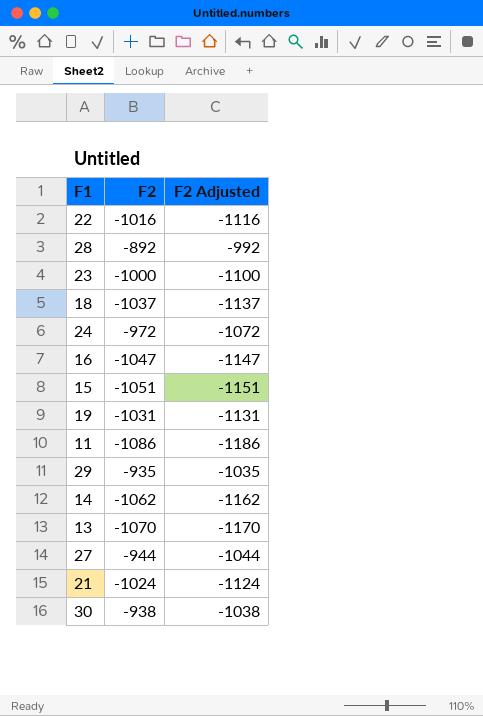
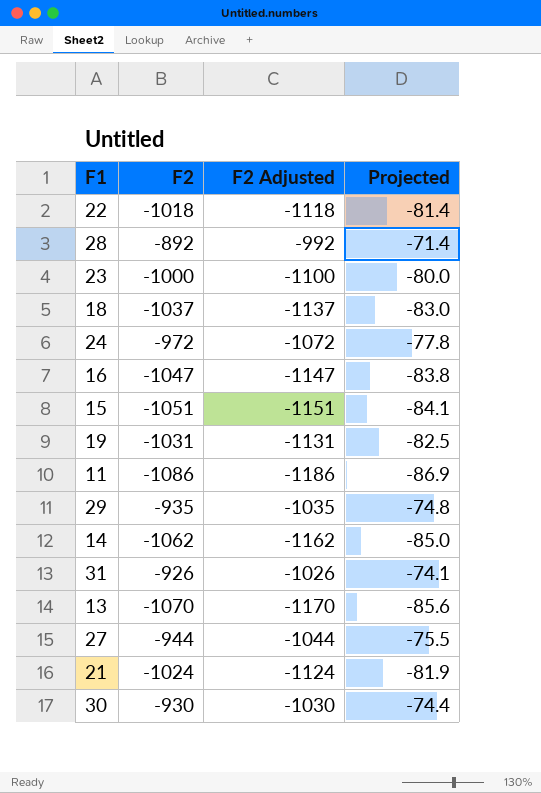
column Projected | formula: none -> [F2] * 0.08
22 | F2: -1016 -> -1018
22 | F2 Adjusted: -1116 -> -1118
row 31: none -> -926 | -1026 | -74.1
30 | F2: -938 -> -930
30 | F2 Adjusted: -1038 -> -1030

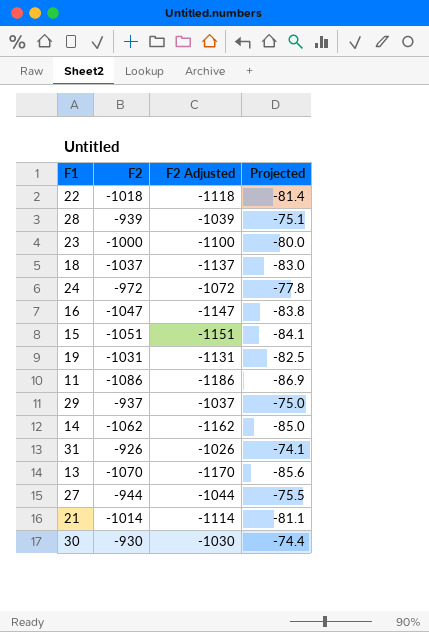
28 | F2: -892 -> -939
28 | F2 Adjusted: -992 -> -1039
28 | Projected: -71.4 -> -75.1
29 | F2: -935 -> -937
29 | F2 Adjusted: -1035 -> -1037
29 | Projected: -74.8 -> -75.0
21 | F2: -1024 -> -1014
21 | F2 Adjusted: -1124 -> -1114
21 | Projected: -81.9 -> -81.1

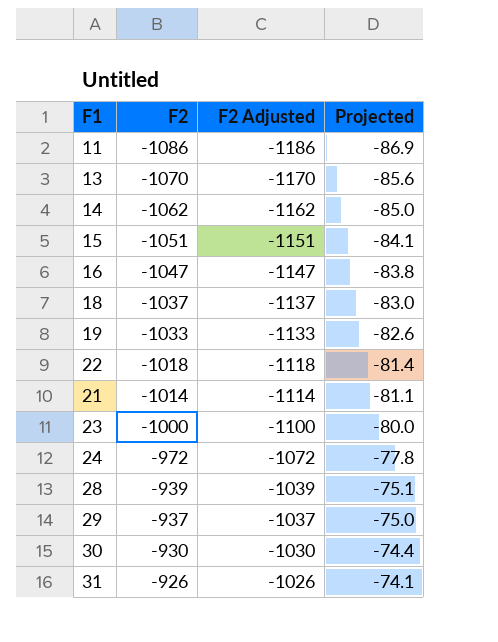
row order: none -> F2 ascending
row 27: -944 | -1044 | -75.5 -> none
19 | F2: -1031 -> -1033
19 | F2 Adjusted: -1131 -> -1133
19 | Projected: -82.5 -> -82.6

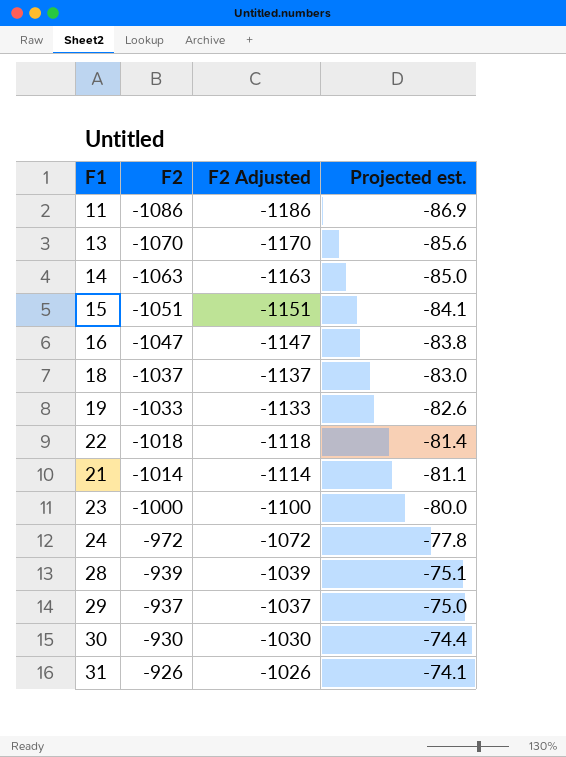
column name: Projected -> Projected est.
14 | F2: -1062 -> -1063
14 | F2 Adjusted: -1162 -> -1163

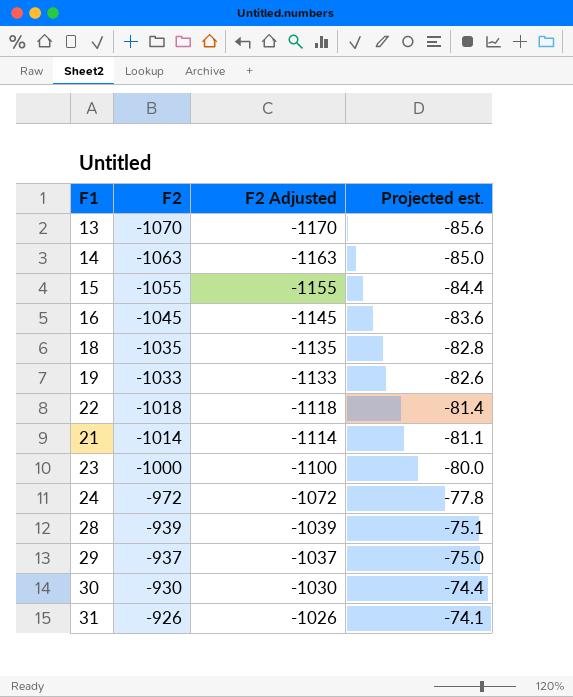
row 11: -1086 | -1186 | -86.9 -> none
15 | F2: -1051 -> -1055
15 | F2 Adjusted: -1151 -> -1155
15 | Projected est.: -84.1 -> -84.4
16 | F2: -1047 -> -1045
16 | F2 Adjusted: -1147 -> -1145
16 | Projected est.: -83.8 -> -83.6
18 | F2: -1037 -> -1035
18 | F2 Adjusted: -1137 -> -1135
18 | Projected est.: -83.0 -> -82.8

